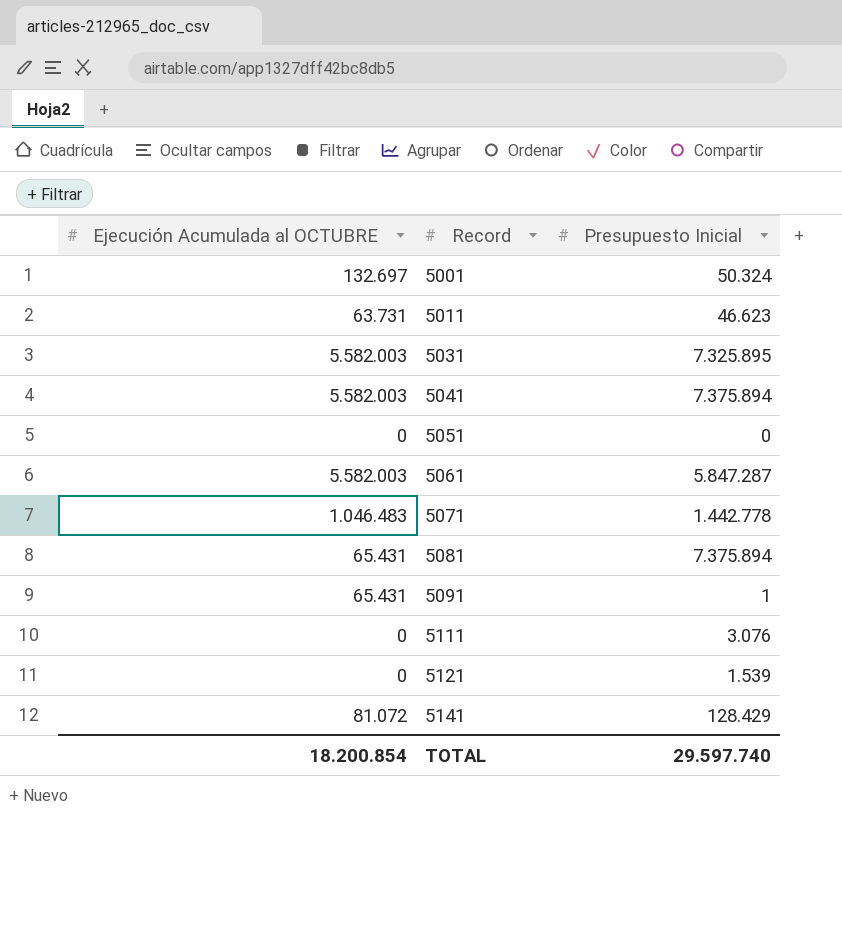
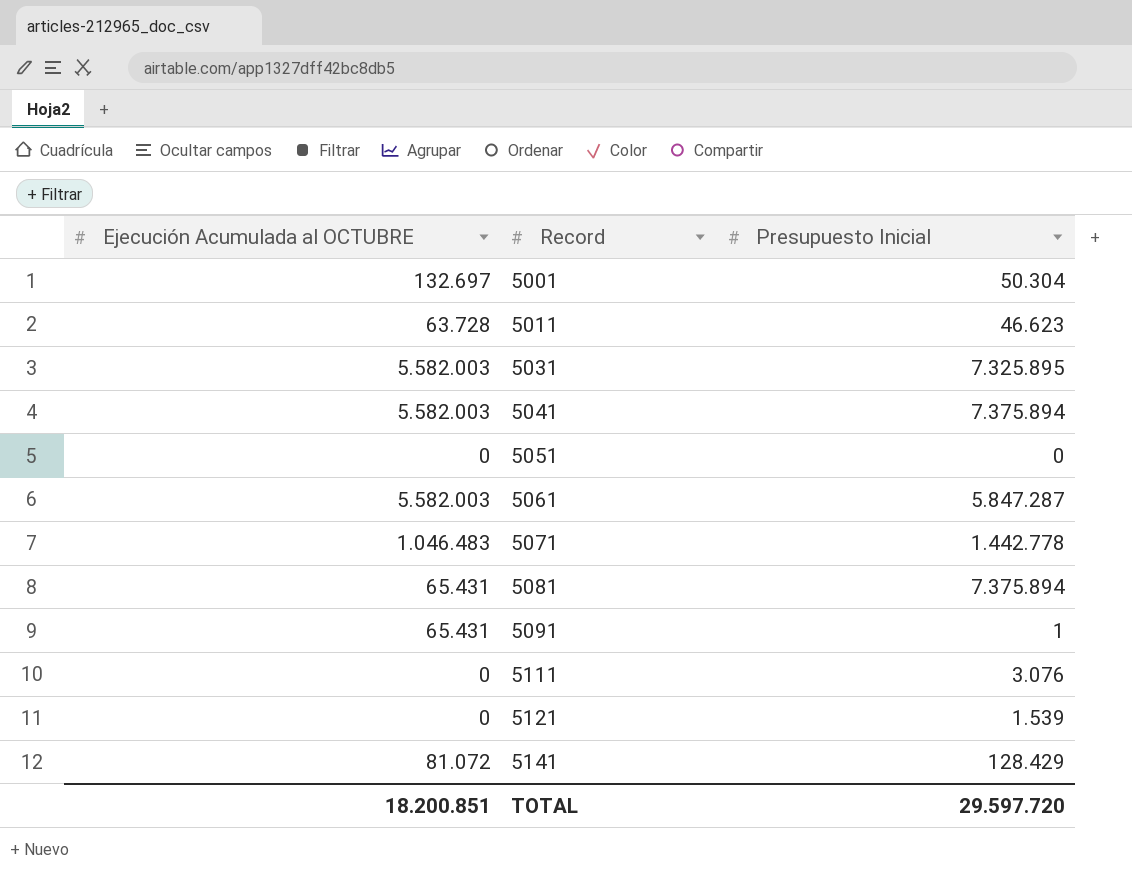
5001 | Presupuesto Inicial: 50.324 -> 50.304
5011 | Ejecución Acumulada al OCTUBRE: 63.731 -> 63.728
TOTAL | Ejecución Acumulada al OCTUBRE: 18.200.854 -> 18.200.851
TOTAL | Presupuesto Inicial: 29.597.740 -> 29.597.720

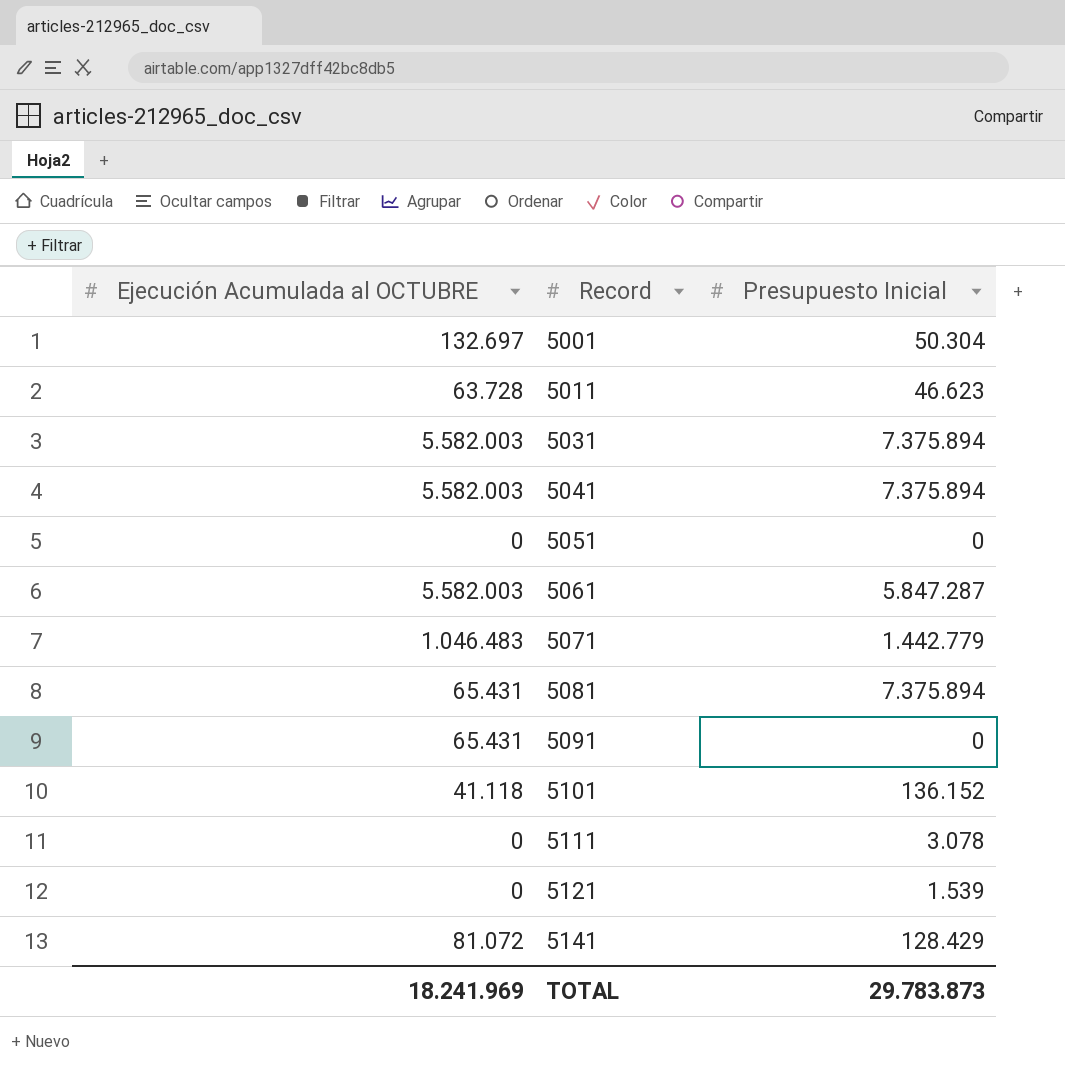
5031 | Presupuesto Inicial: 7.325.895 -> 7.375.894
5071 | Presupuesto Inicial: 1.442.778 -> 1.442.779
5091 | Presupuesto Inicial: 1 -> 0
row 5101: none -> 41.118 | 136.152
5111 | Presupuesto Inicial: 3.076 -> 3.078
TOTAL | Ejecución Acumulada al OCTUBRE: 18.200.851 -> 18.241.969
TOTAL | Presupuesto Inicial: 29.597.720 -> 29.783.873

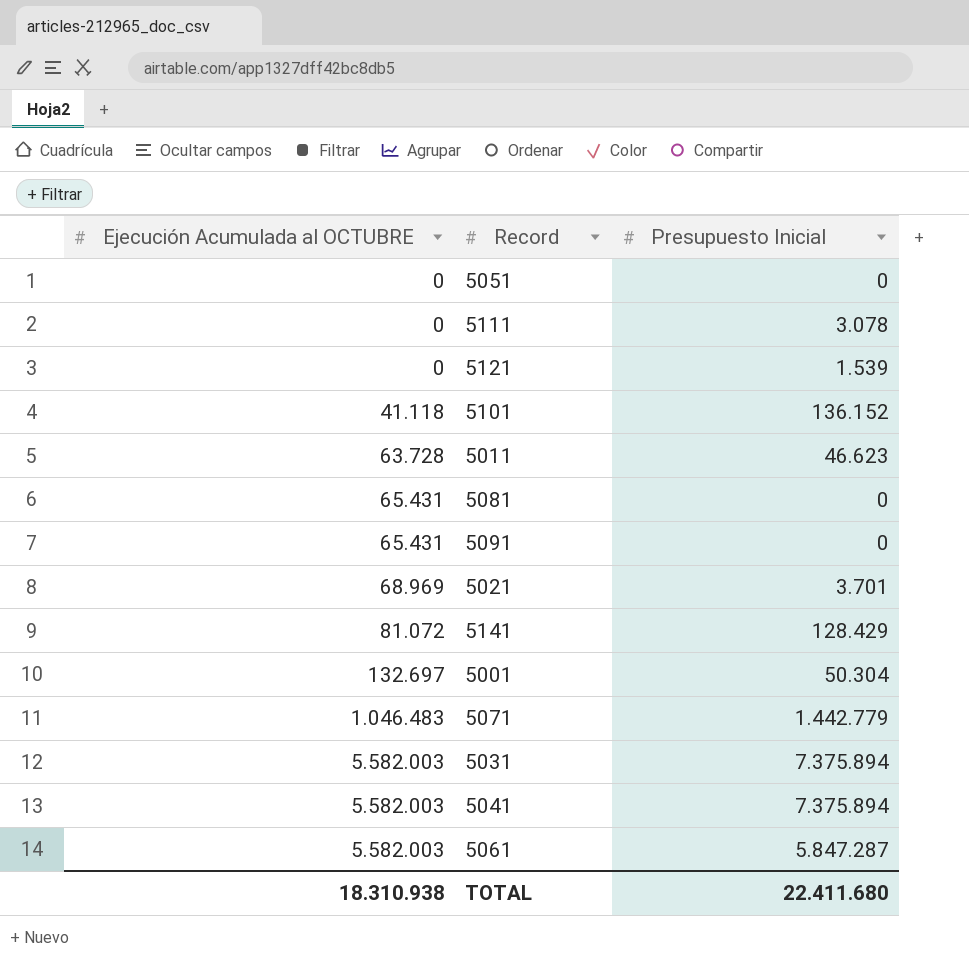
row order: Record ascending -> Ejecución Acumulada al OCTUBRE ascending
5081 | Presupuesto Inicial: 7.375.894 -> 0
row 5021: none -> 68.969 | 3.701
TOTAL | Ejecución Acumulada al OCTUBRE: 18.241.969 -> 18.310.938
TOTAL | Presupuesto Inicial: 29.783.873 -> 22.411.680

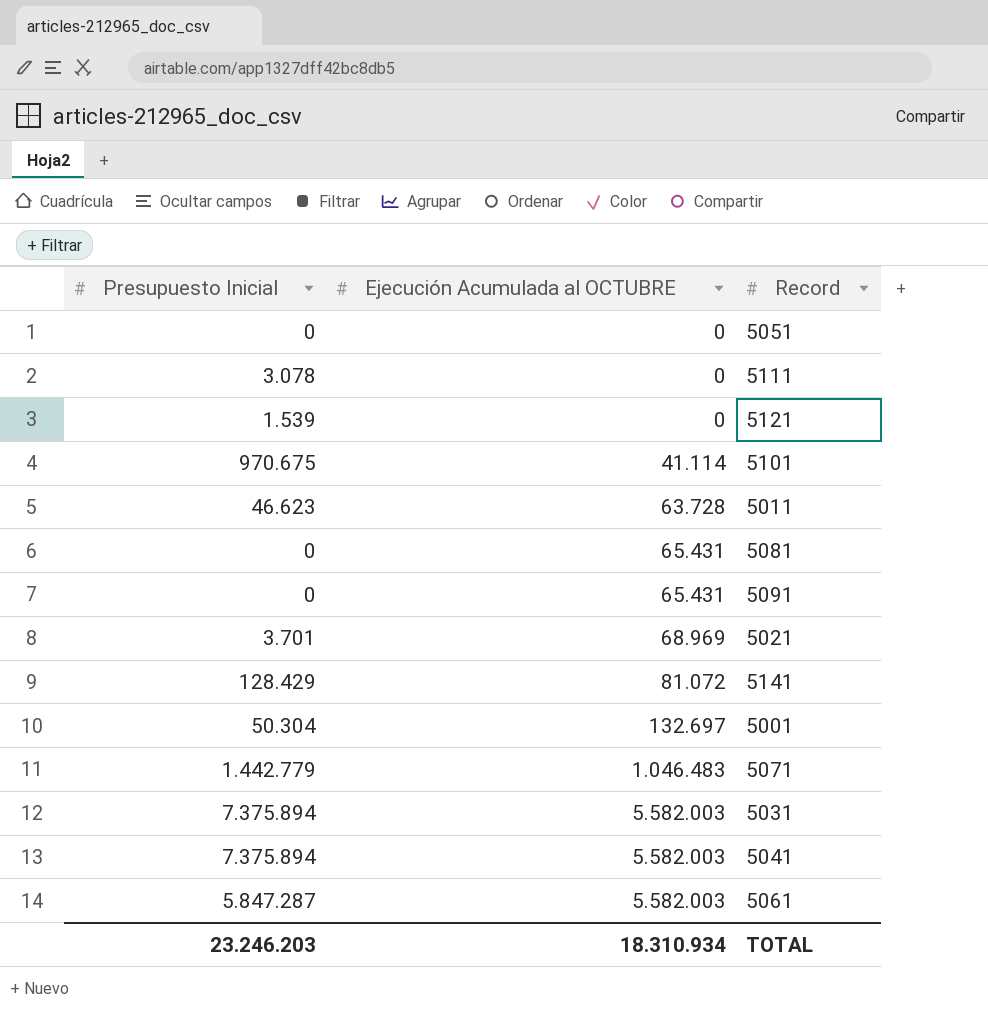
column Presupuesto Inicial | position: 3 -> 1
5101 | Presupuesto Inicial: 136.152 -> 970.675
5101 | Ejecución Acumulada al OCTUBRE: 41.118 -> 41.114
TOTAL | Presupuesto Inicial: 22.411.680 -> 23.246.203
TOTAL | Ejecución Acumulada al OCTUBRE: 18.310.938 -> 18.310.934

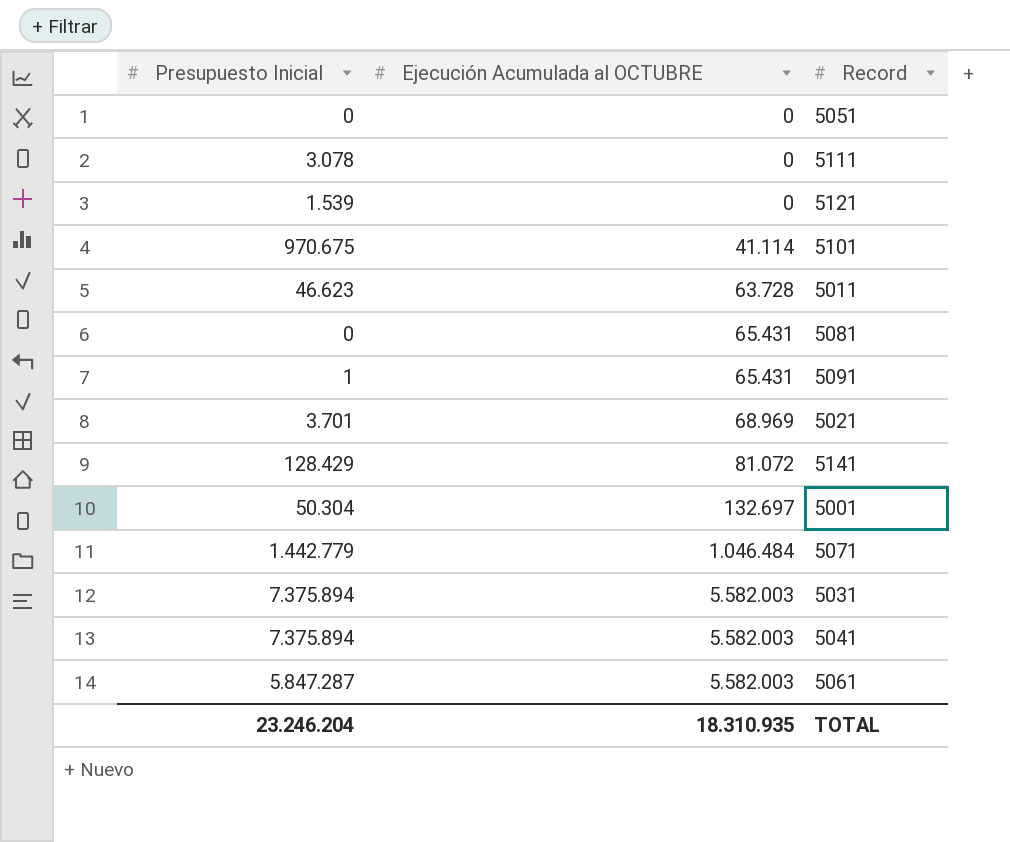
5091 | Presupuesto Inicial: 0 -> 1
5071 | Ejecución Acumulada al OCTUBRE: 1.046.483 -> 1.046.484
TOTAL | Presupuesto Inicial: 23.246.203 -> 23.246.204
TOTAL | Ejecución Acumulada al OCTUBRE: 18.310.934 -> 18.310.935

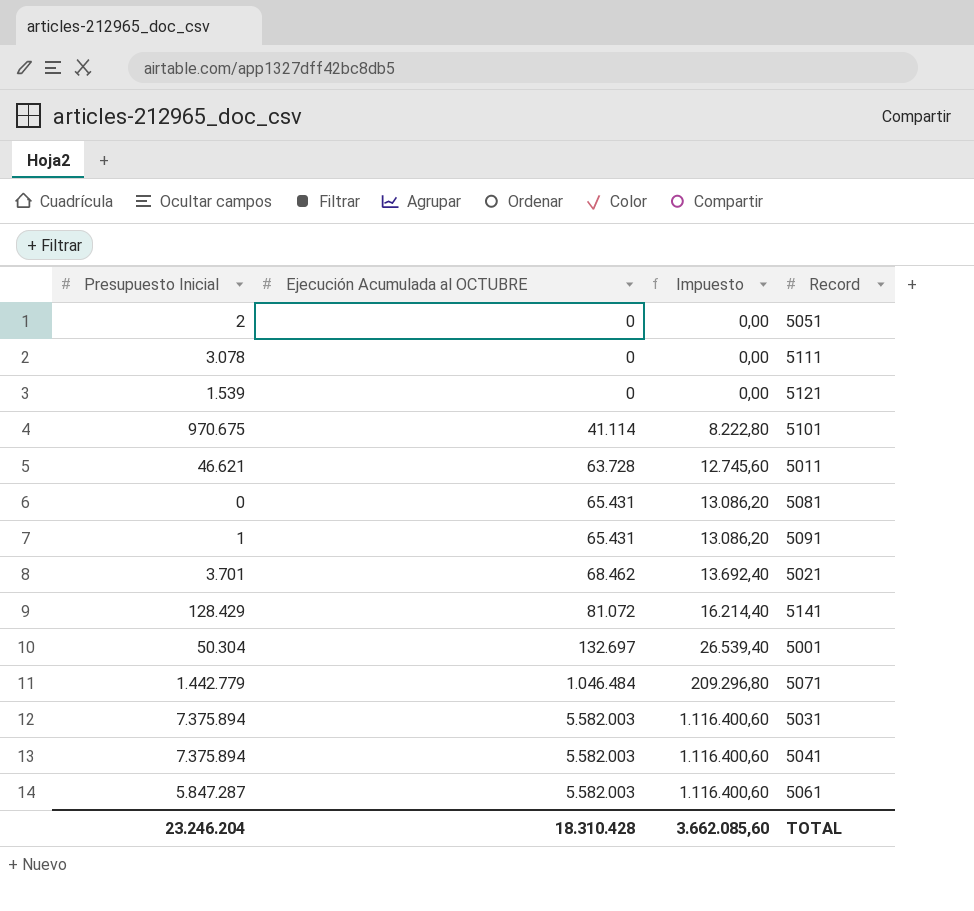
column Impuesto | formula: none -> [Ejecución Acumulada al OCTUBRE] * 0,2
5051 | Presupuesto Inicial: 0 -> 2
5011 | Presupuesto Inicial: 46.623 -> 46.621
5021 | Ejecución Acumulada al OCTUBRE: 68.969 -> 68.462
TOTAL | Ejecución Acumulada al OCTUBRE: 18.310.935 -> 18.310.428

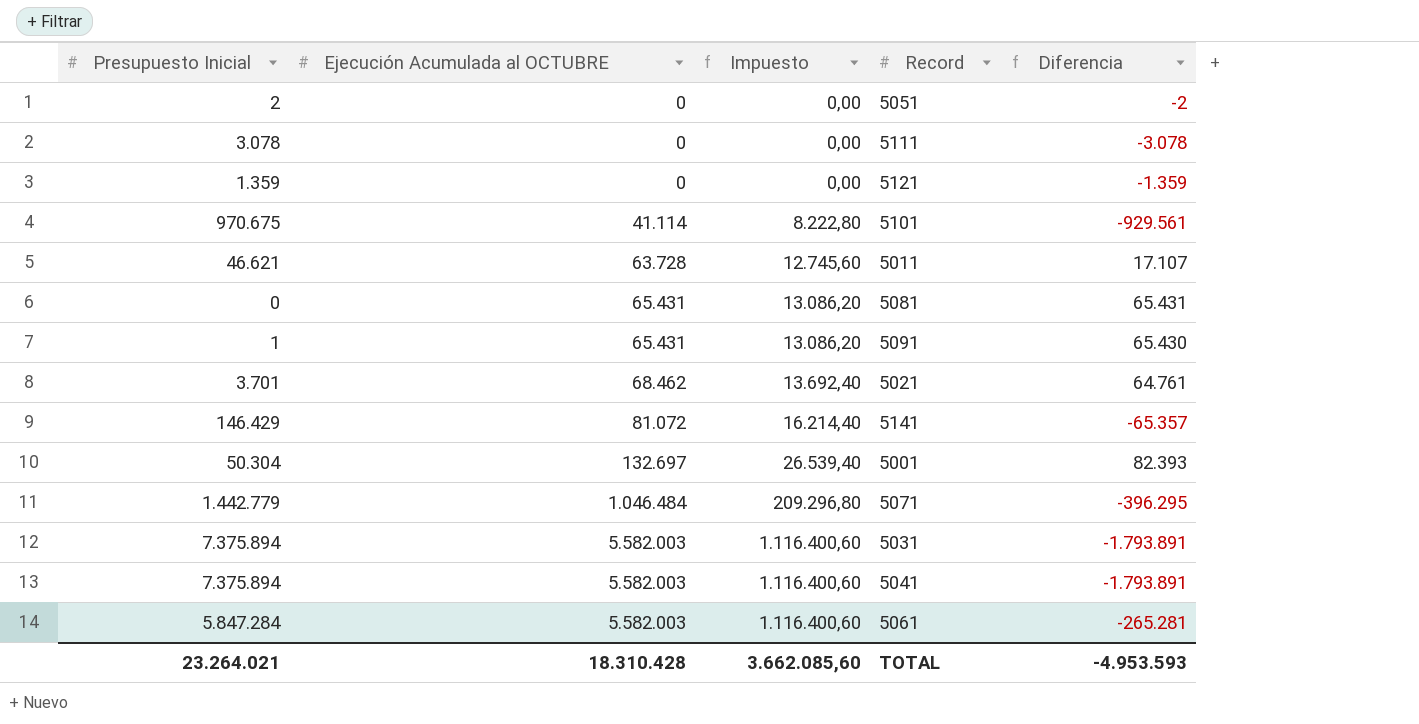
column Diferencia | formula: none -> [Ejecución Acumulada al OCTUBRE] - [Presupuesto Inicial]
5121 | Presupuesto Inicial: 1.539 -> 1.359
5141 | Presupuesto Inicial: 128.429 -> 146.429
5061 | Presupuesto Inicial: 5.847.287 -> 5.847.284
TOTAL | Presupuesto Inicial: 23.246.204 -> 23.264.021

